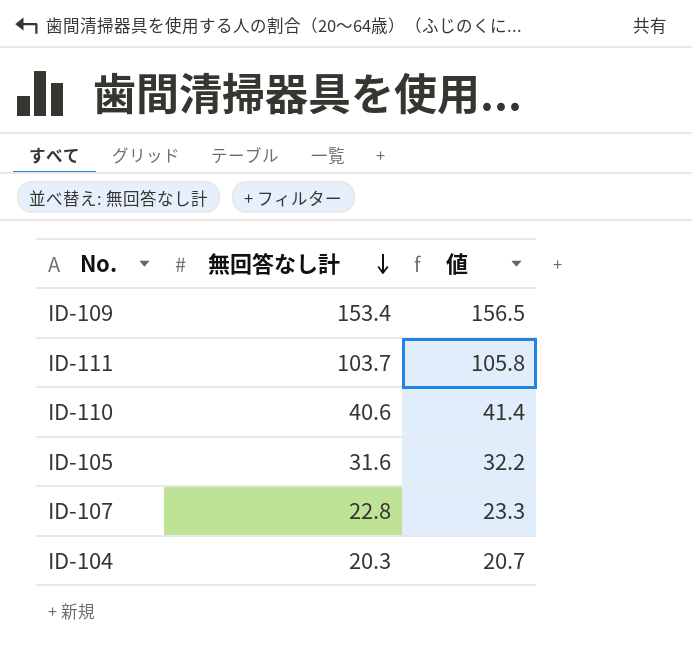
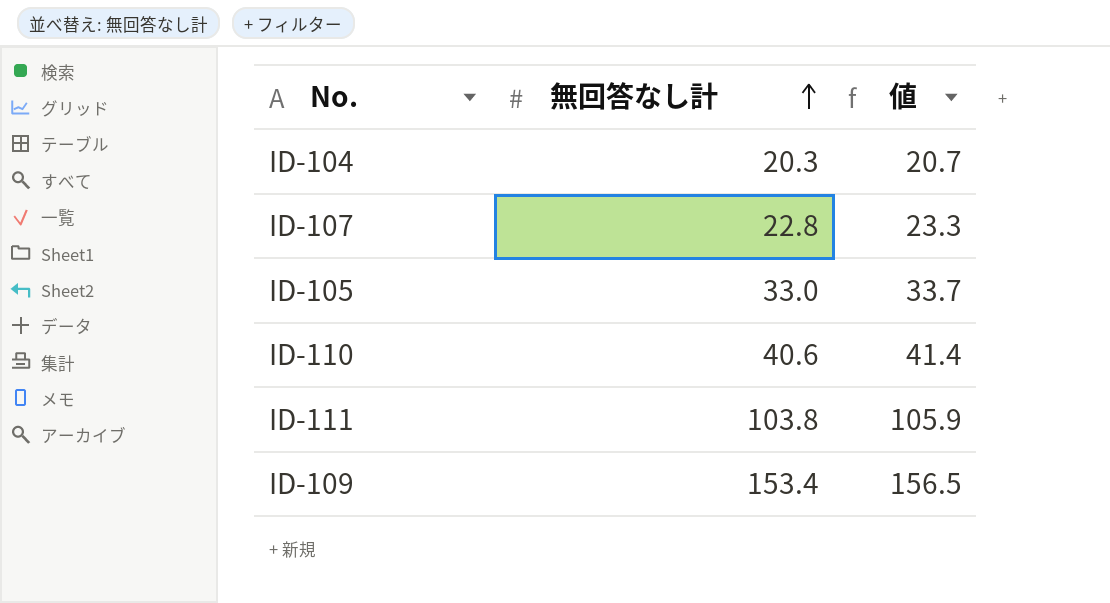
row order: 無回答なし計 descending -> 無回答なし計 ascending
ID-105 | 無回答なし計: 31.6 -> 33.0
ID-105 | 値: 32.2 -> 33.7
ID-111 | 無回答なし計: 103.7 -> 103.8
ID-111 | 値: 105.8 -> 105.9

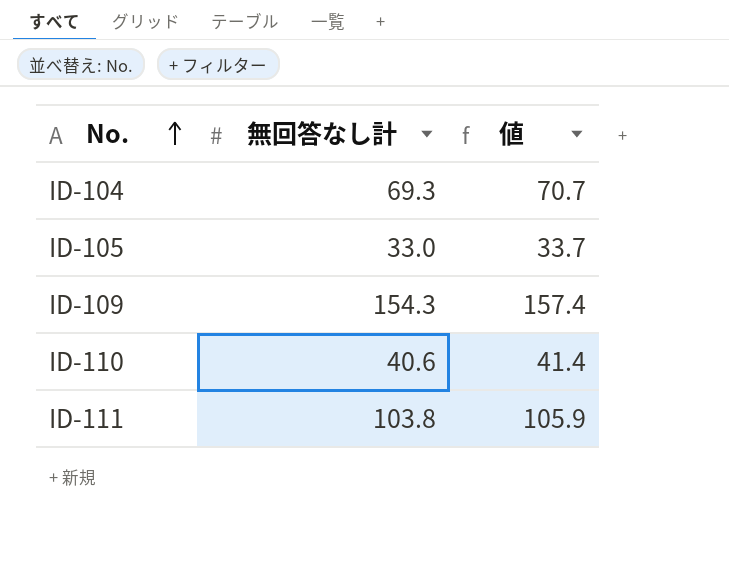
row order: 無回答なし計 ascending -> No. ascending
row ID-107: 22.8 | 23.3 -> none
ID-104 | 無回答なし計: 20.3 -> 69.3
ID-104 | 値: 20.7 -> 70.7
ID-109 | 無回答なし計: 153.4 -> 154.3
ID-109 | 値: 156.5 -> 157.4

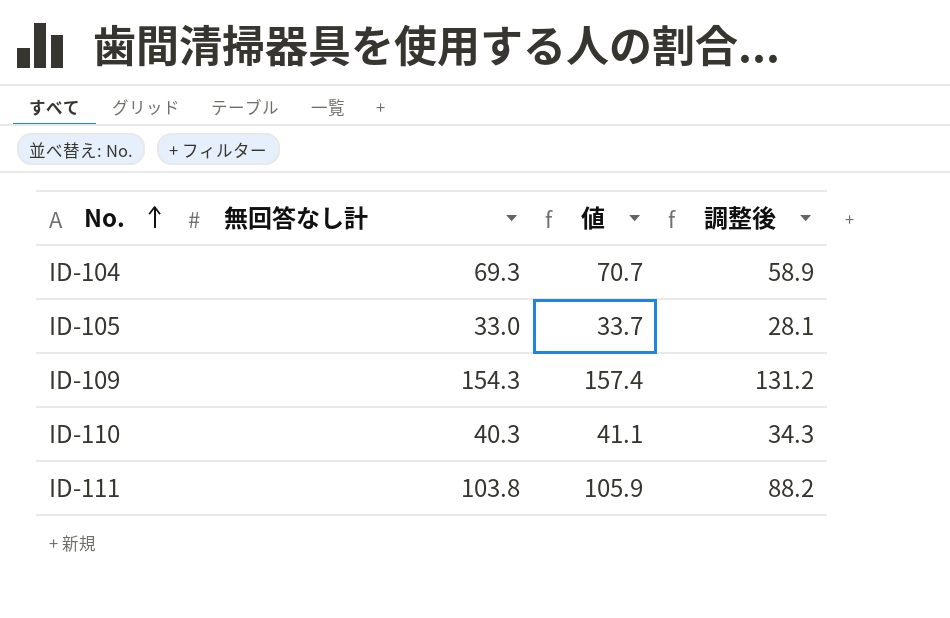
column 調整後 | formula: none -> [無回答なし計] * 0.85
ID-110 | 無回答なし計: 40.6 -> 40.3
ID-110 | 値: 41.4 -> 41.1

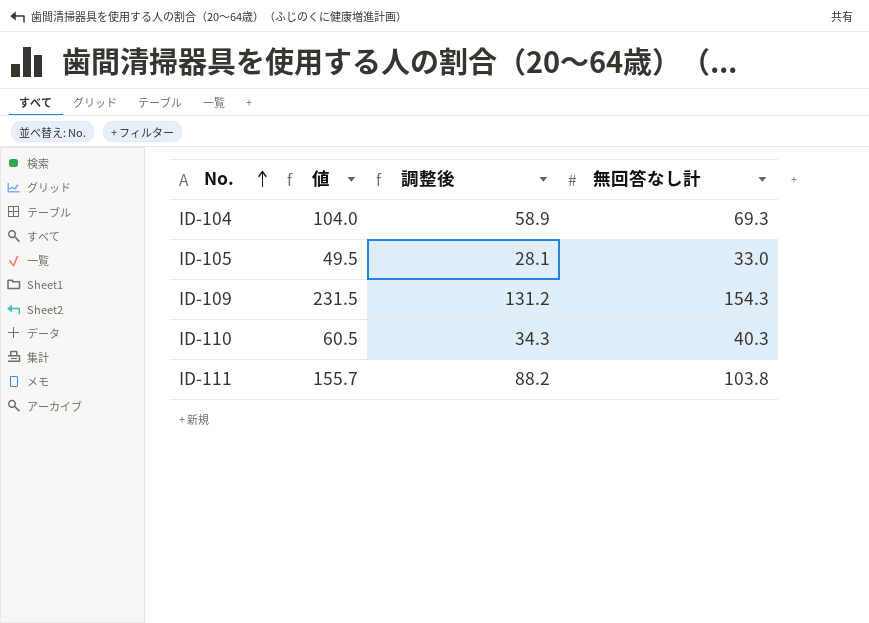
column 値 | formula: [無回答なし計] * 1.02 -> [無回答なし計] * 1.5
column 無回答なし計 | position: 2 -> 4

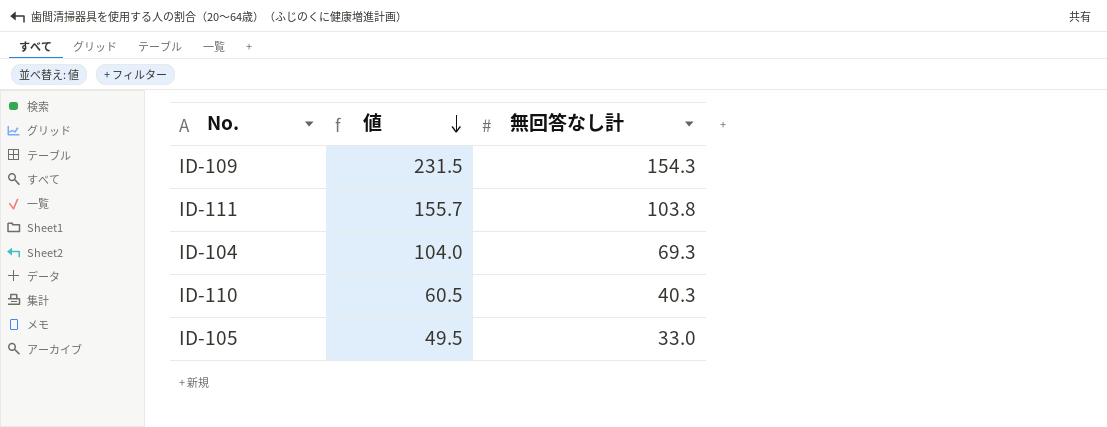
row order: No. ascending -> 値 descending
column 調整後 | formula: [無回答なし計] * 0.85 -> none

